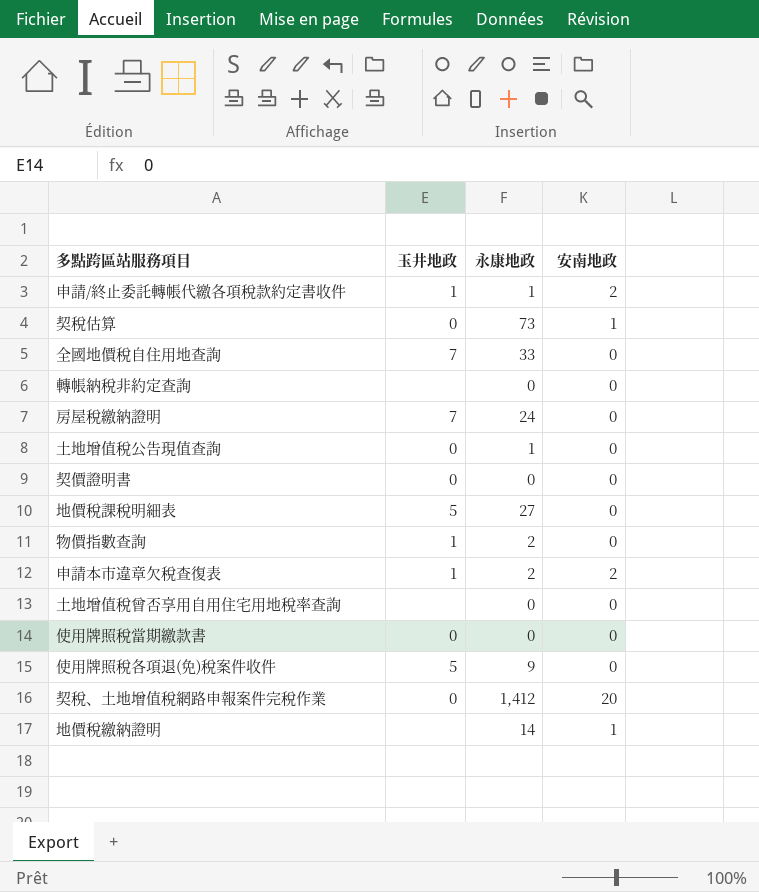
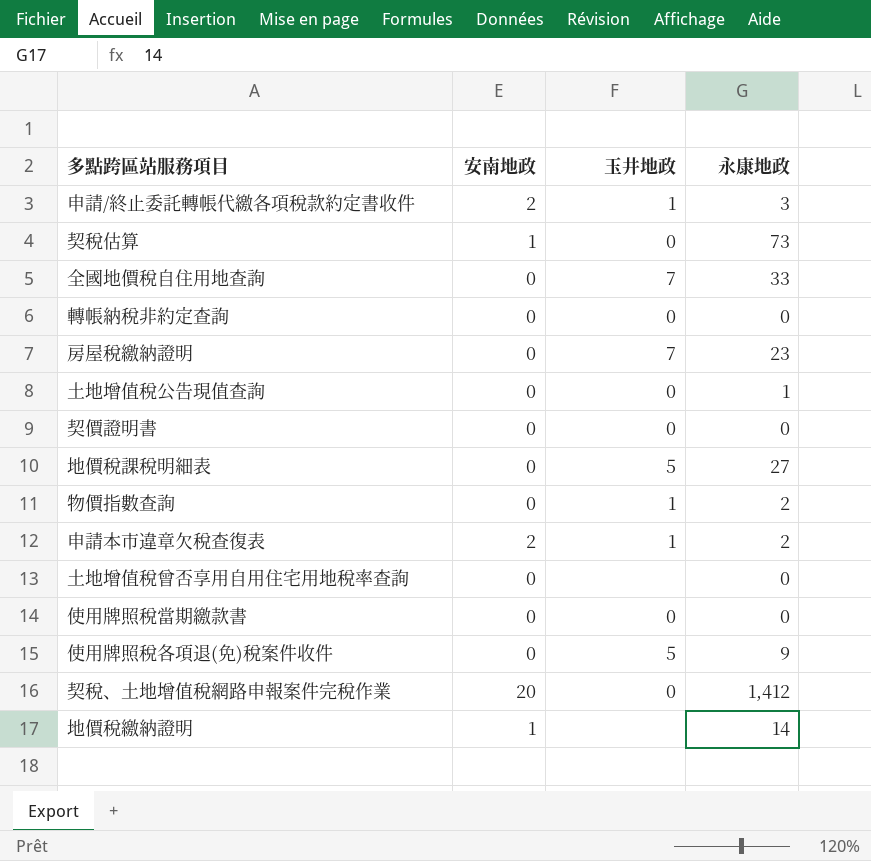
column 安南地政 | position: 4 -> 2
申請/終止委託轉帳代繳各項稅款約定書收件 | 永康地政: 1 -> 3
轉帳納稅非約定查詢 | 玉井地政: none -> 0
房屋稅繳納證明 | 永康地政: 24 -> 23

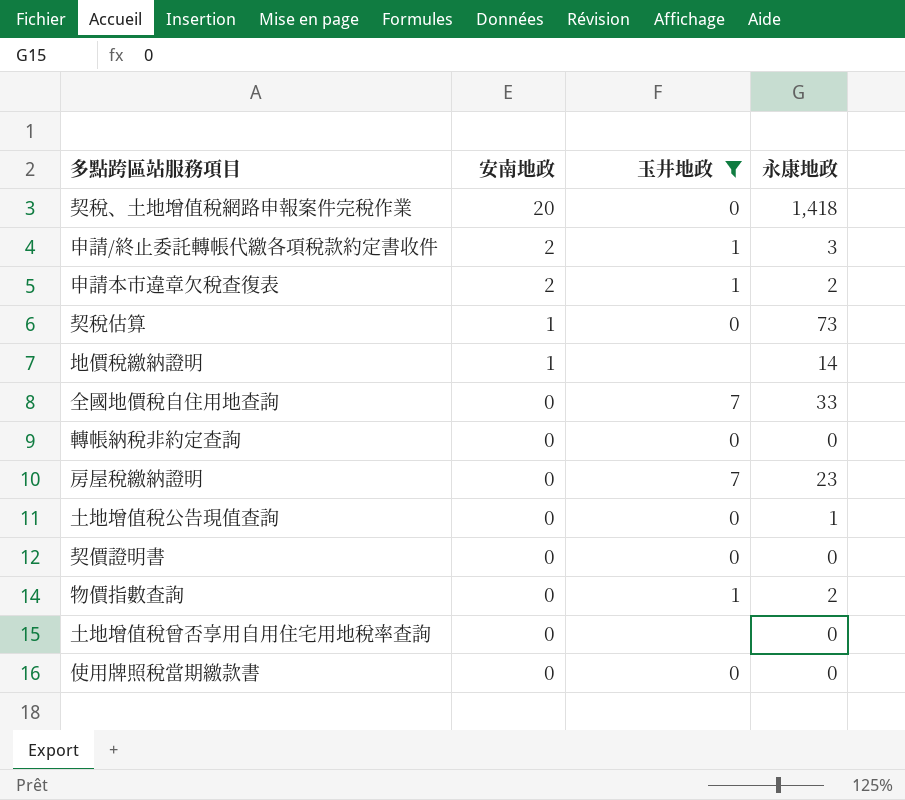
filter: none -> 玉井地政 != 5
row order: none -> 安南地政 descending
契稅、土地增值稅網路申報案件完稅作業 | 永康地政: 1,412 -> 1,418

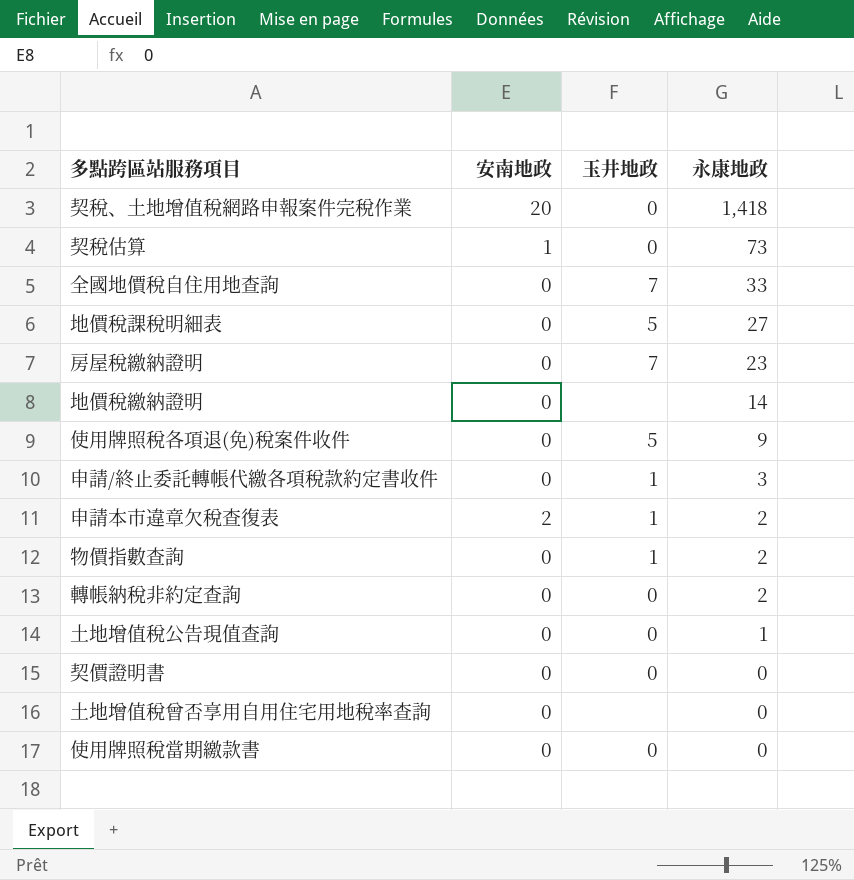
filter: 玉井地政 != 5 -> none
row order: 安南地政 descending -> 永康地政 descending
地價稅繳納證明 | 安南地政: 1 -> 0
申請/終止委託轉帳代繳各項稅款約定書收件 | 安南地政: 2 -> 0
轉帳納稅非約定查詢 | 永康地政: 0 -> 2

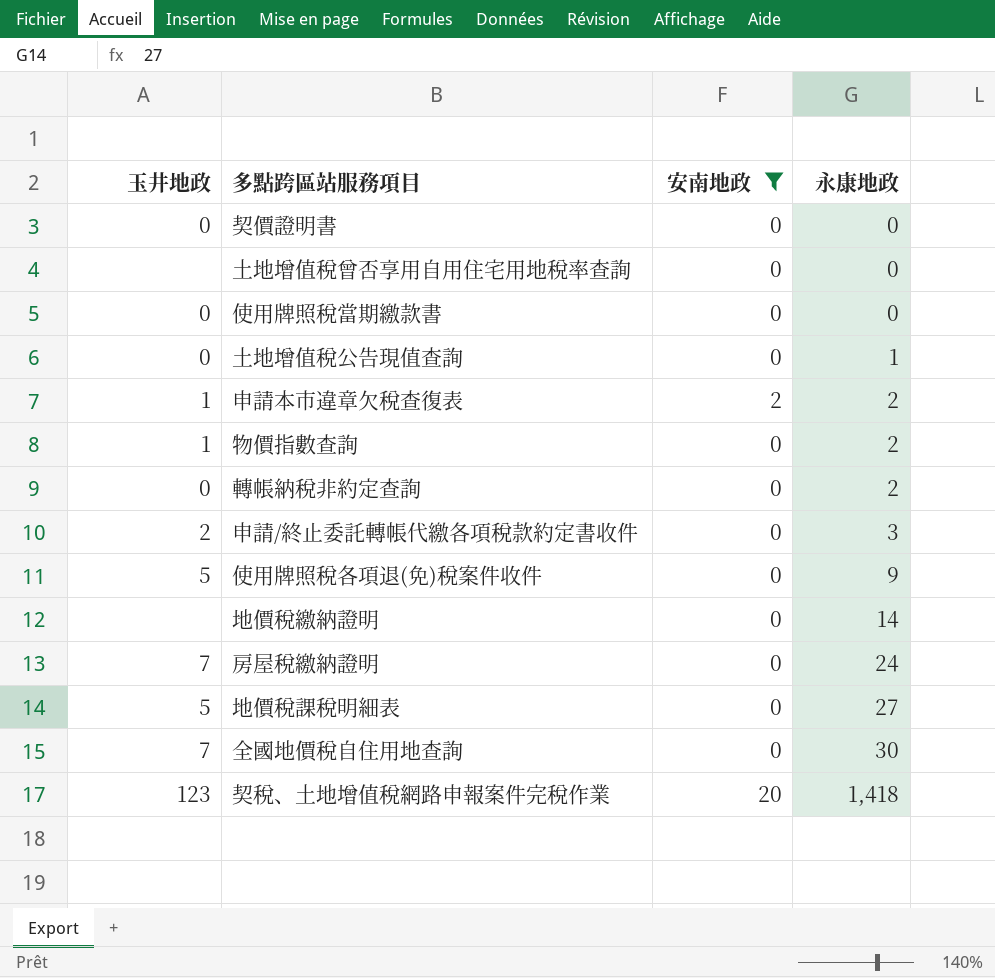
filter: none -> 安南地政 != 1
row order: 永康地政 descending -> 永康地政 ascending
column 玉井地政 | position: 3 -> 1
申請/終止委託轉帳代繳各項稅款約定書收件 | 玉井地政: 1 -> 2
房屋稅繳納證明 | 永康地政: 23 -> 24
全國地價稅自住用地查詢 | 永康地政: 33 -> 30
契稅、土地增值稅網路申報案件完稅作業 | 玉井地政: 0 -> 123

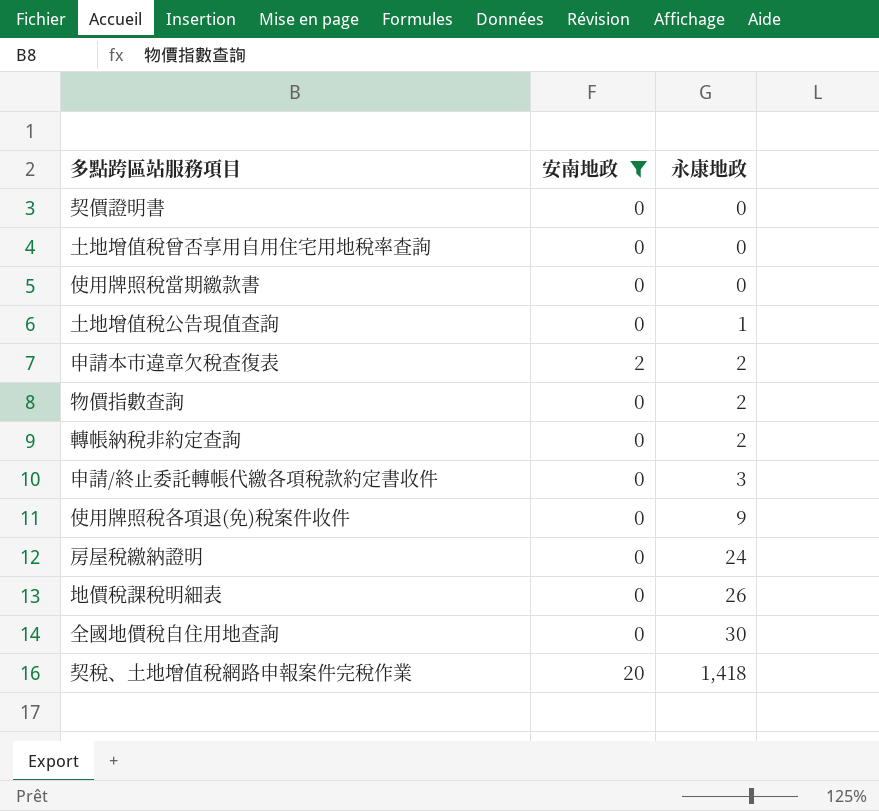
column 玉井地政 | position: 1 -> none
row 地價稅繳納證明: none | 0 | 14 -> none
地價稅課稅明細表 | 永康地政: 27 -> 26

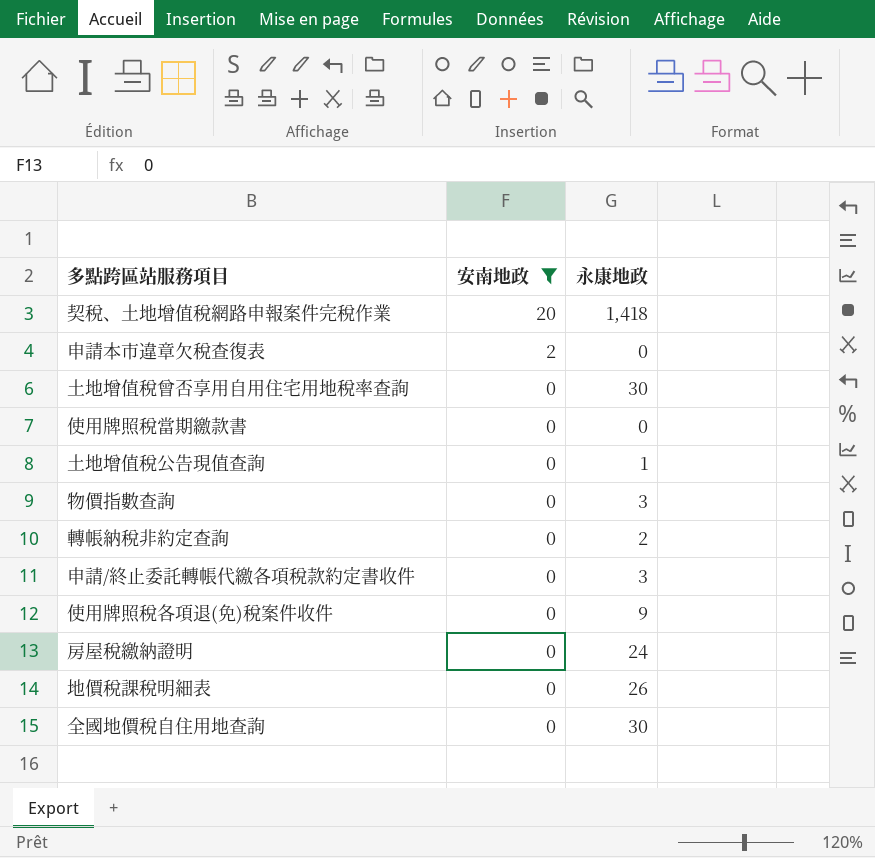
row order: 永康地政 ascending -> 安南地政 descending
row 契價證明書: 0 | 0 -> none
申請本市違章欠稅查復表 | 永康地政: 2 -> 0
土地增值稅曾否享用自用住宅用地稅率查詢 | 永康地政: 0 -> 30
物價指數查詢 | 永康地政: 2 -> 3

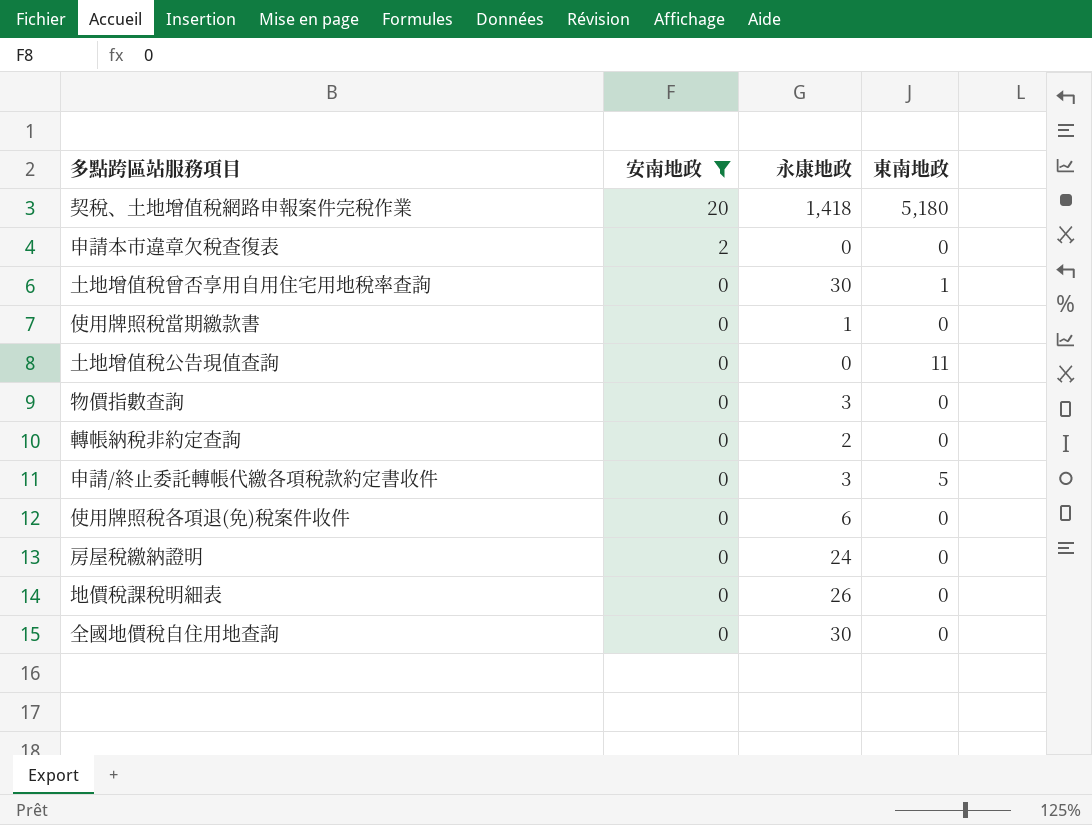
column 東南地政 | position: none -> 4
使用牌照稅當期繳款書 | 永康地政: 0 -> 1
土地增值稅公告現值查詢 | 永康地政: 1 -> 0
使用牌照稅各項退(免)稅案件收件 | 永康地政: 9 -> 6

